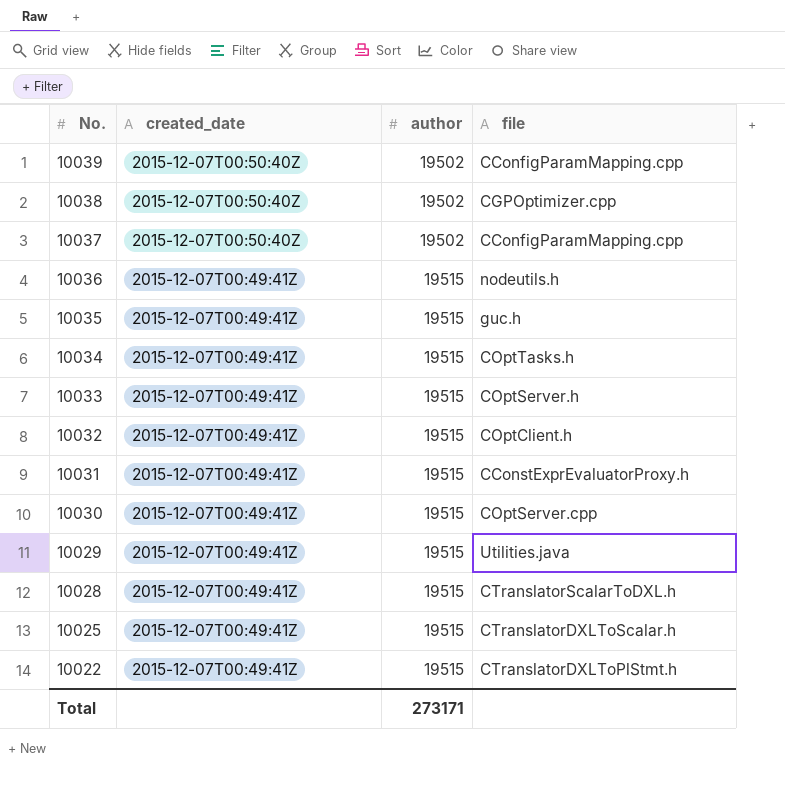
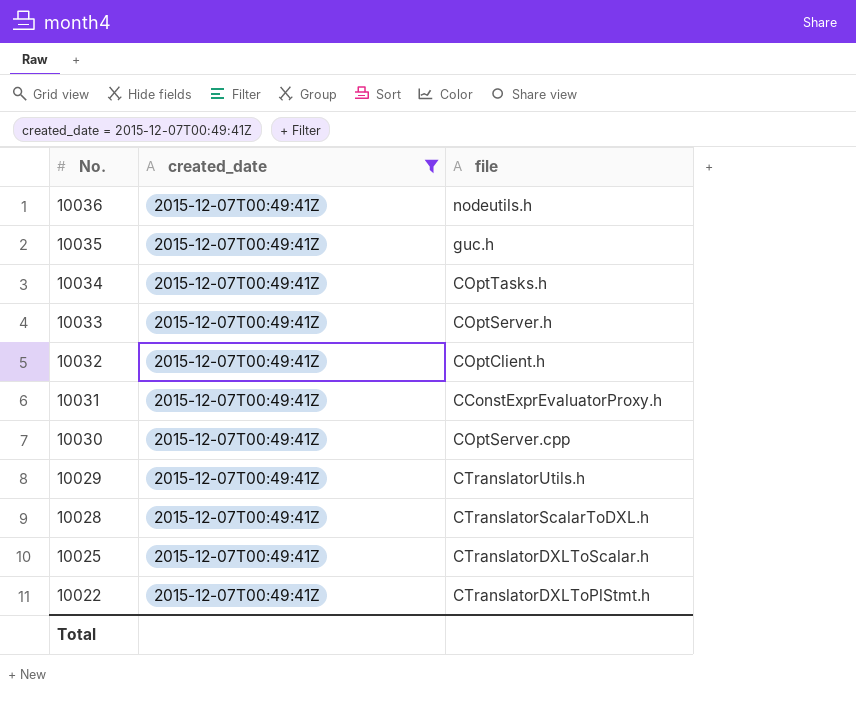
filter: none -> created_date = 2015-12-07T00:49:41Z
column author | position: 3 -> none
10029 | file: Utilities.java -> CTranslatorUtils.h

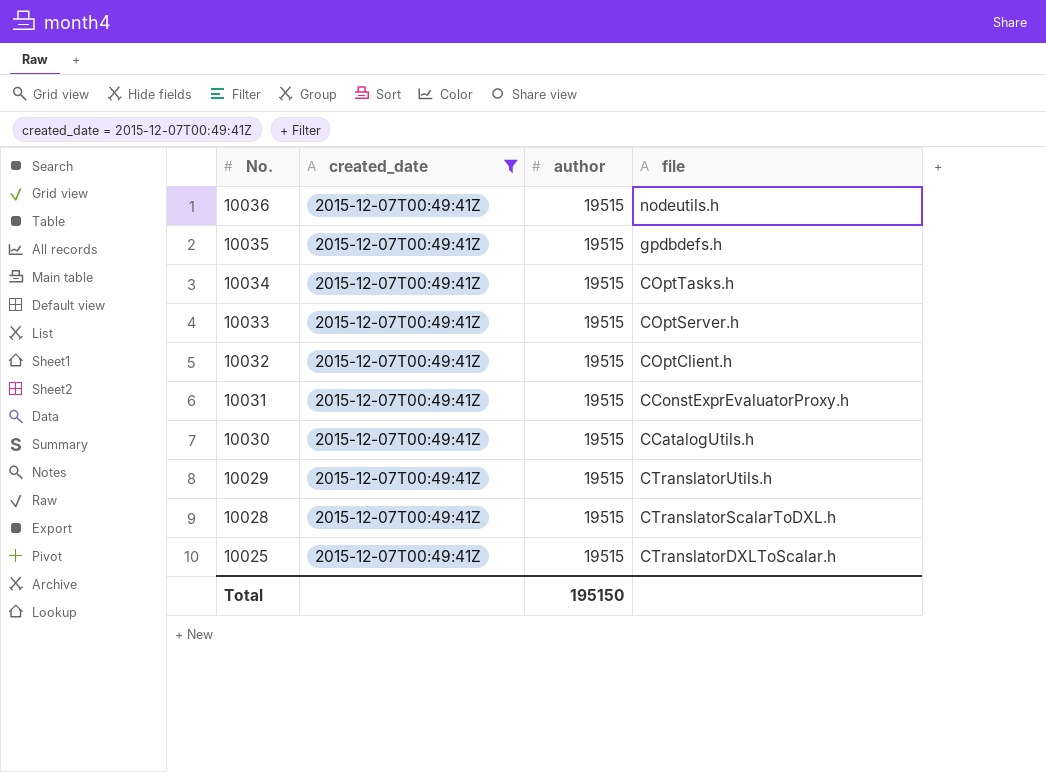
column author | position: none -> 3
row 10022: 2015-12-07T00:49:41Z | CTranslatorDXLToPlStmt.h -> none
10035 | file: guc.h -> gpdbdefs.h
10030 | file: COptServer.cpp -> CCatalogUtils.h

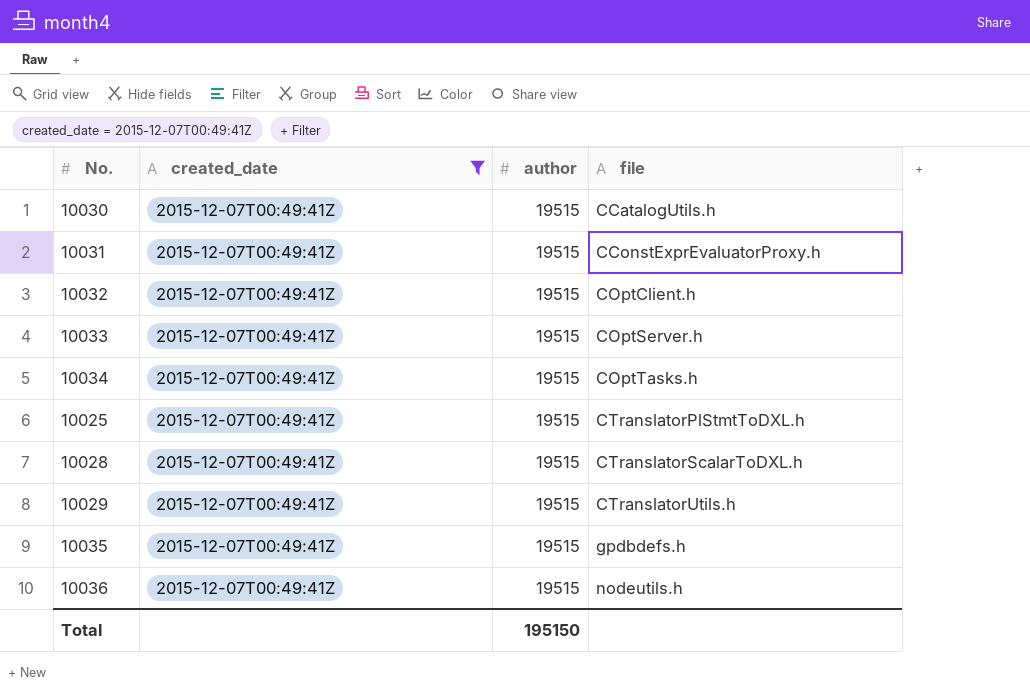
row order: No. descending -> file ascending
10025 | file: CTranslatorDXLToScalar.h -> CTranslatorPlStmtToDXL.h

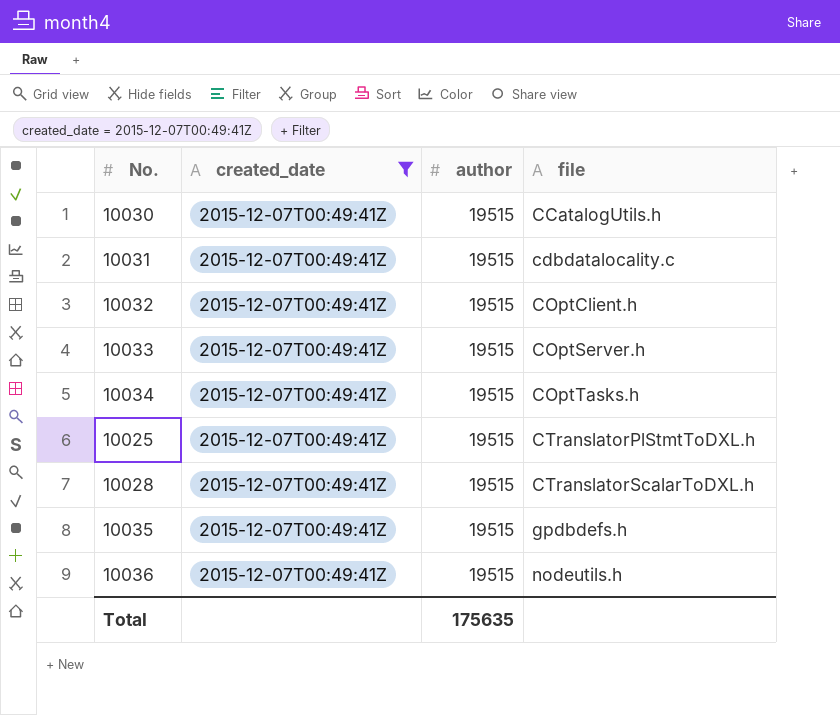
row 10029: 2015-12-07T00:49:41Z | 19515 | CTranslatorUtils.h -> none
10031 | file: CConstExprEvaluatorProxy.h -> cdbdatalocality.c
Total | author: 195150 -> 175635

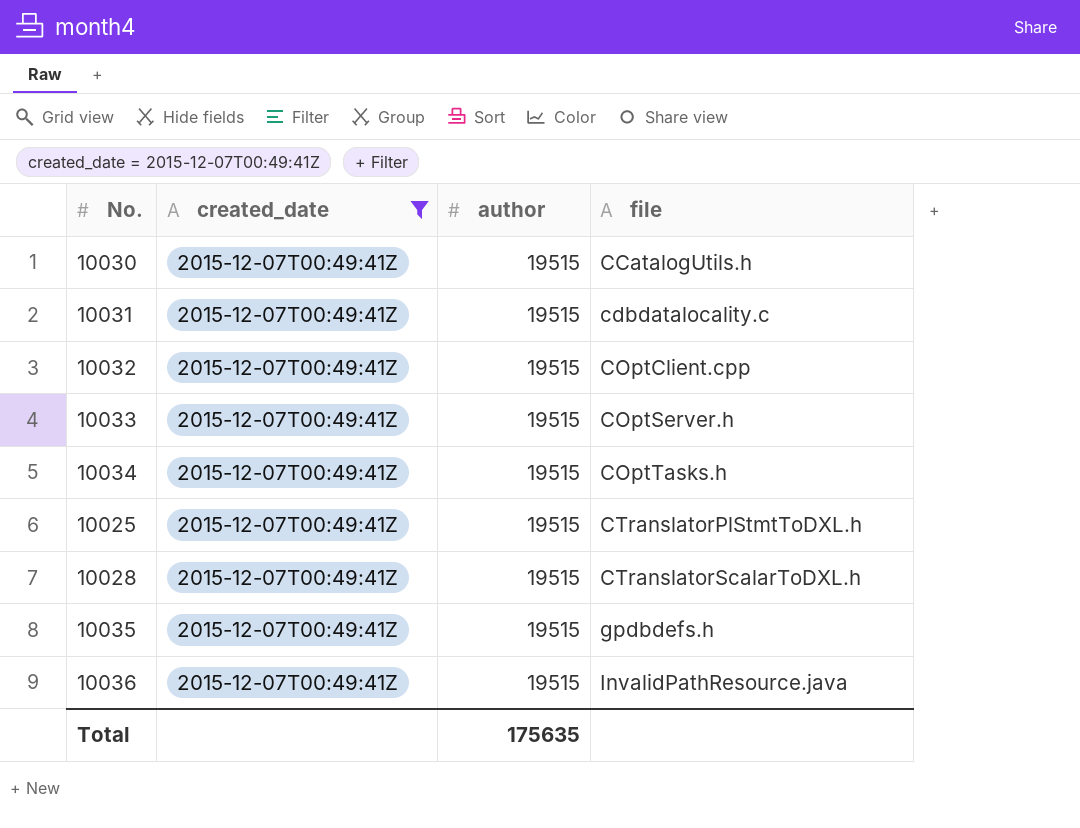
10032 | file: COptClient.h -> COptClient.cpp
10036 | file: nodeutils.h -> InvalidPathResource.java

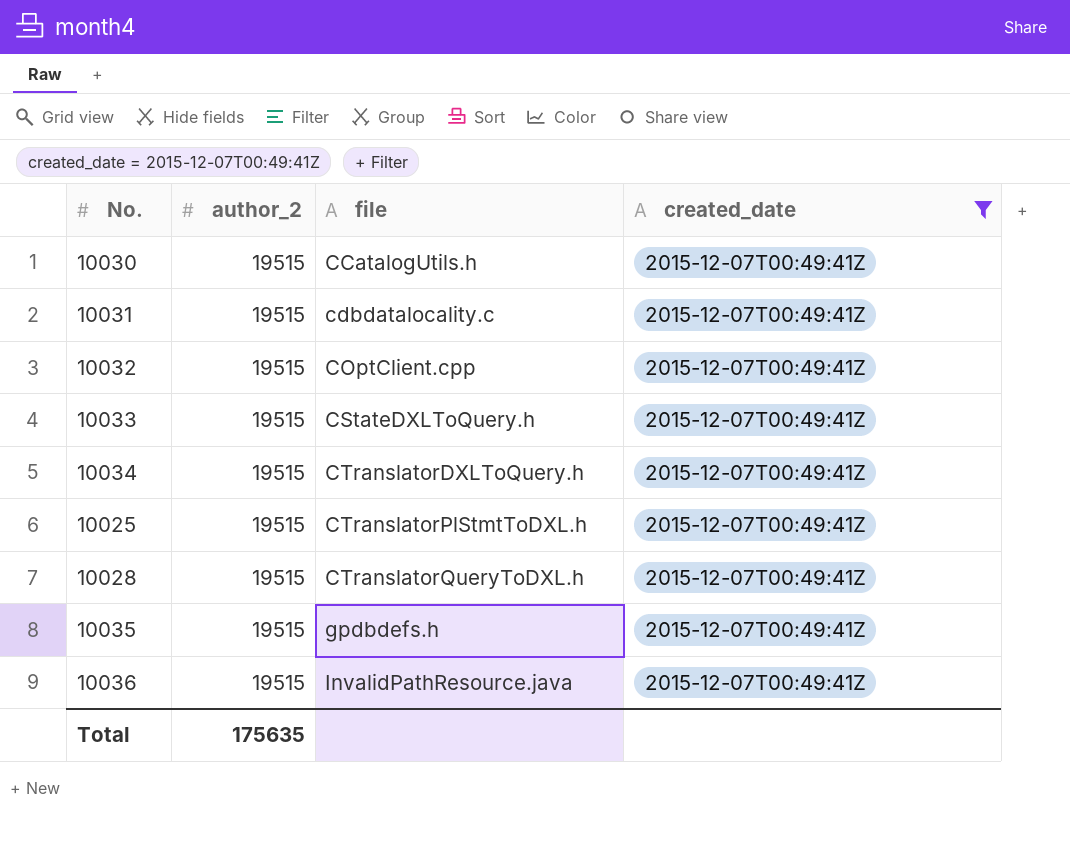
column name: author -> author_2
column created_date | position: 2 -> 4
10033 | file: COptServer.h -> CStateDXLToQuery.h
10034 | file: COptTasks.h -> CTranslatorDXLToQuery.h
10028 | file: CTranslatorScalarToDXL.h -> CTranslatorQueryToDXL.h

